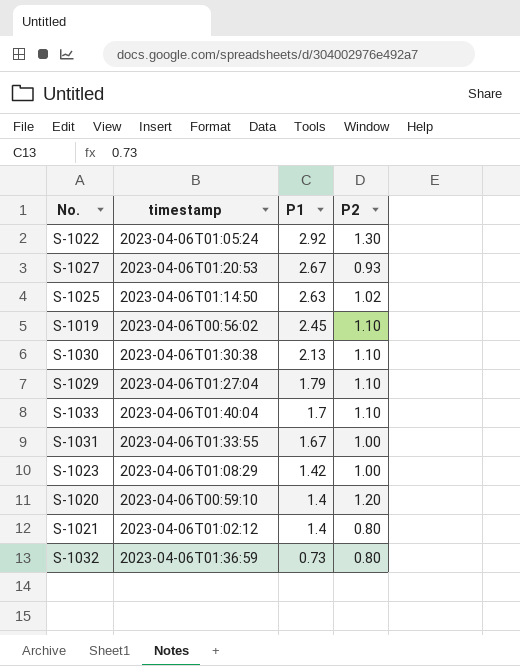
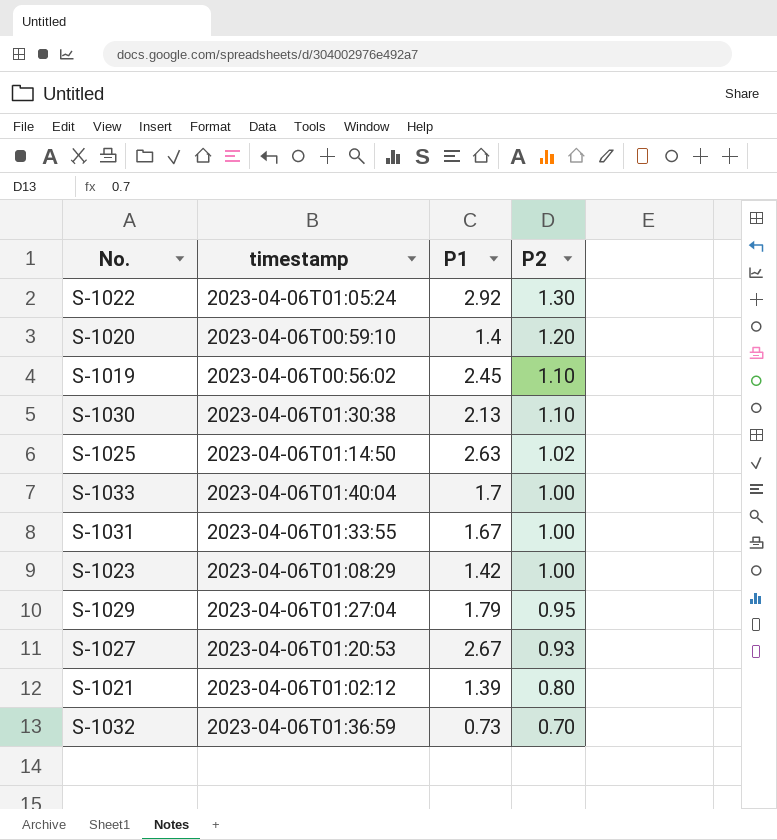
row order: P1 descending -> P2 descending
S-1033 | P2: 1.10 -> 1.00
S-1029 | P2: 1.10 -> 0.95
S-1021 | P1: 1.4 -> 1.39
S-1032 | P2: 0.80 -> 0.70

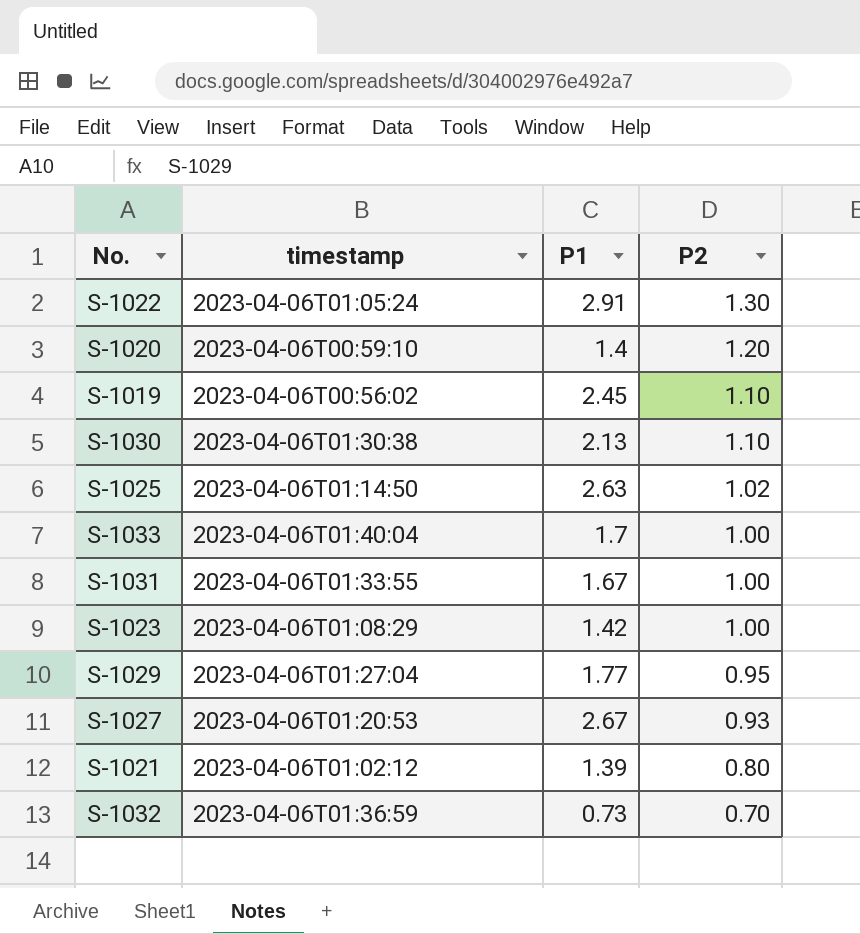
S-1022 | P1: 2.92 -> 2.91
S-1029 | P1: 1.79 -> 1.77

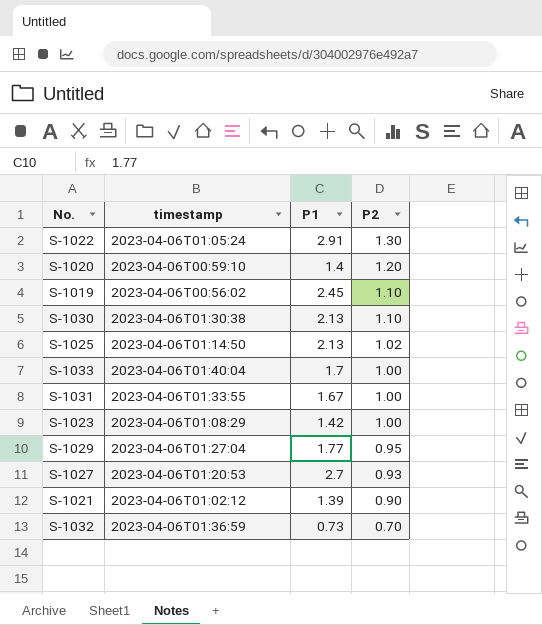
S-1025 | P1: 2.63 -> 2.13
S-1027 | P1: 2.67 -> 2.7
S-1021 | P2: 0.80 -> 0.90

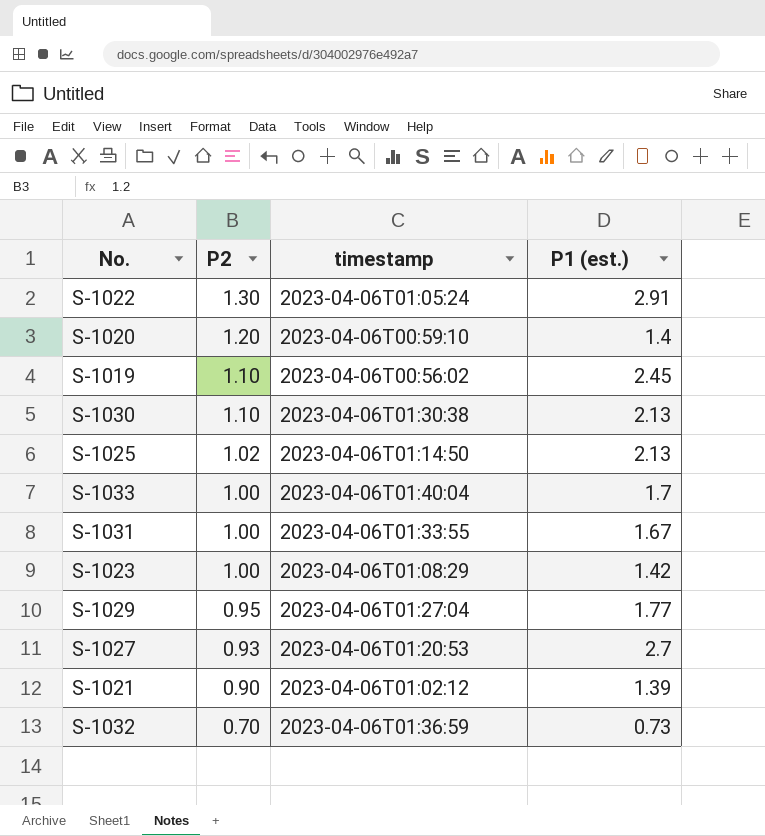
column P2 | position: 4 -> 2
column name: P1 -> P1 (est.)

